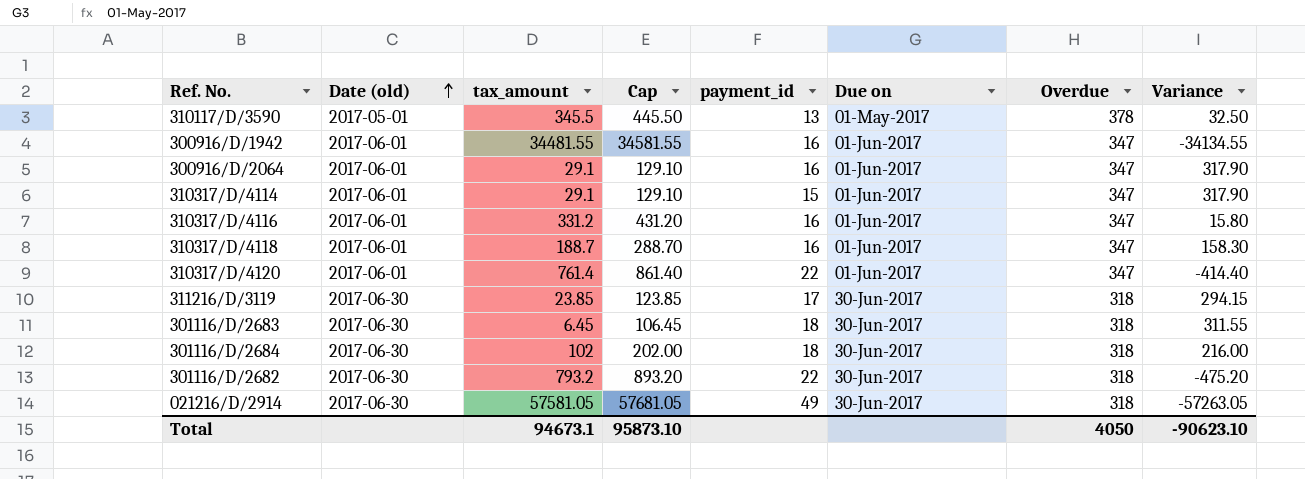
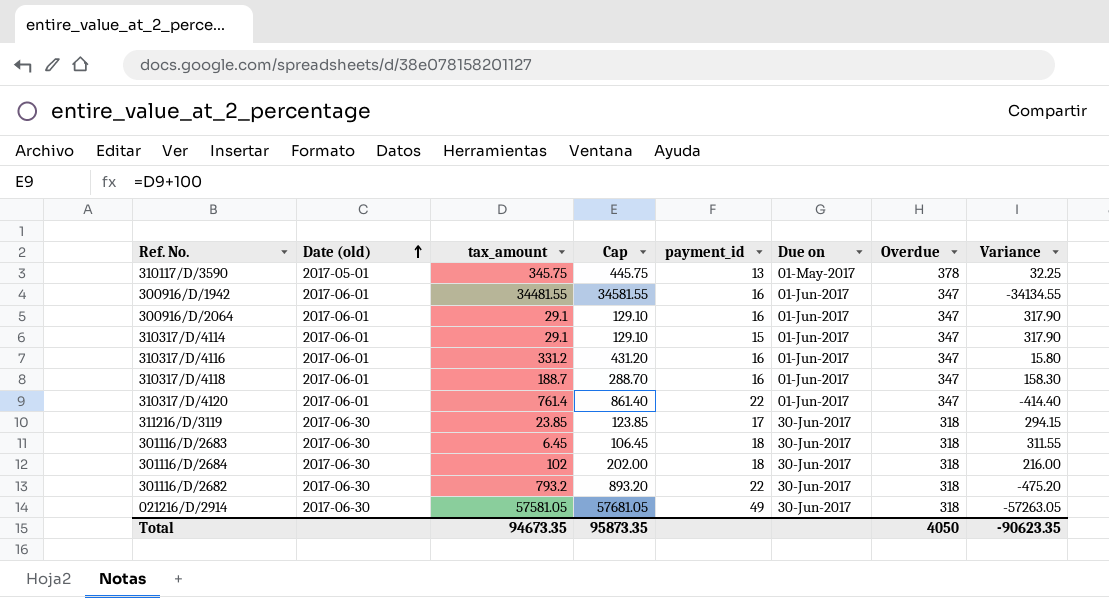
310117/D/3590 | tax_amount: 345.5 -> 345.75
310117/D/3590 | Cap: 445.50 -> 445.75
310117/D/3590 | Variance: 32.50 -> 32.25
Total | tax_amount: 94673.1 -> 94673.35
Total | Cap: 95873.10 -> 95873.35
Total | Variance: -90623.10 -> -90623.35

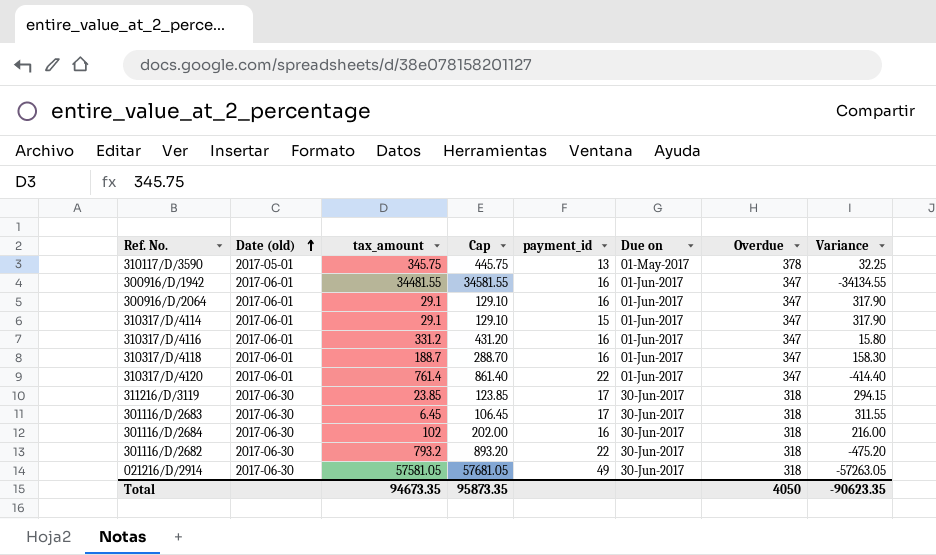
301116/D/2683 | payment_id: 18 -> 17
301116/D/2684 | payment_id: 18 -> 16

